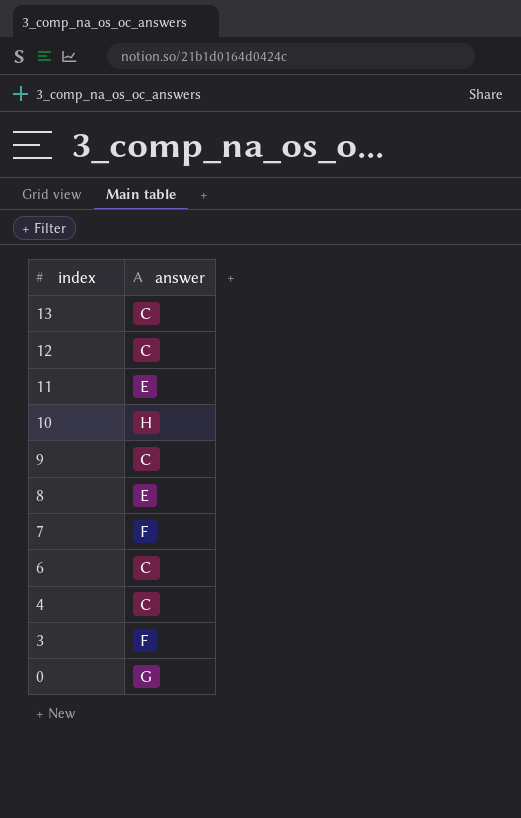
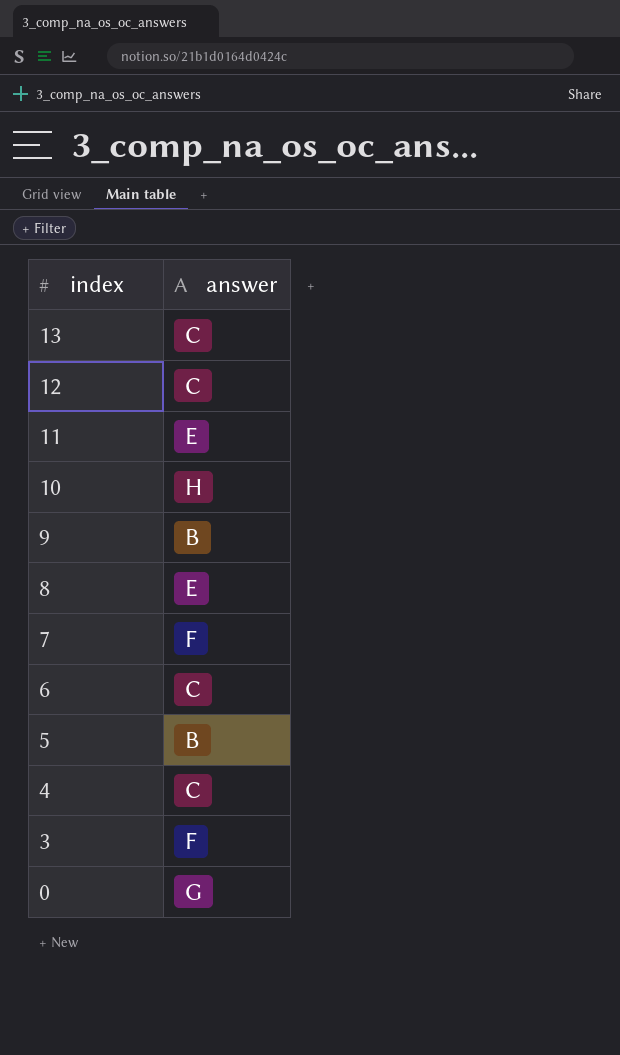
9 | answer: C -> B
row 5: none -> B

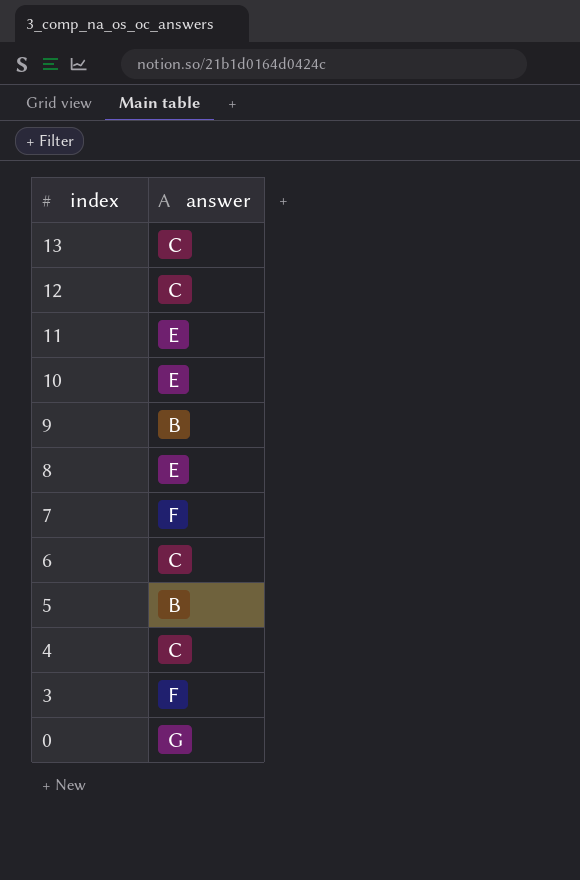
10 | answer: H -> E

